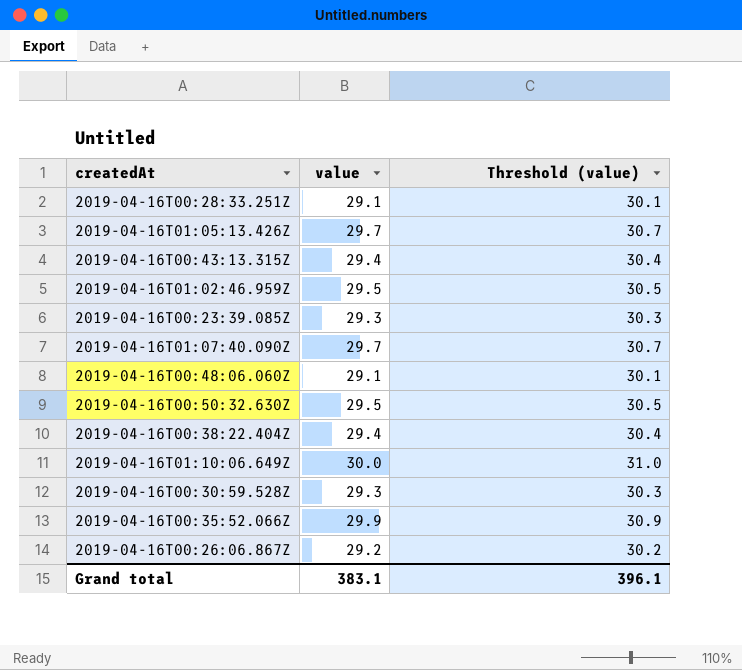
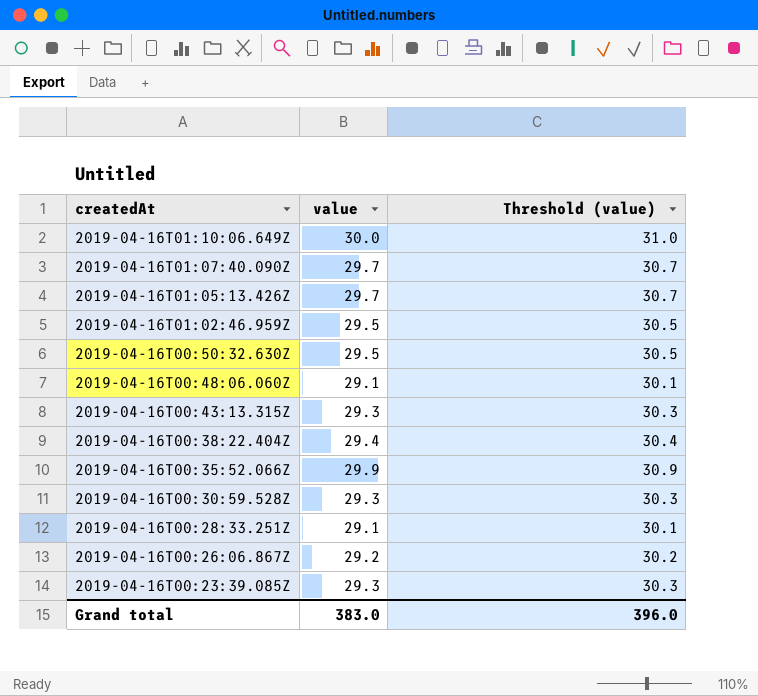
row order: none -> createdAt descending
2019-04-16T00:43:13.315Z | value: 29.4 -> 29.3
2019-04-16T00:43:13.315Z | Threshold (value): 30.4 -> 30.3
Grand total | value: 383.1 -> 383.0
Grand total | Threshold (value): 396.1 -> 396.0

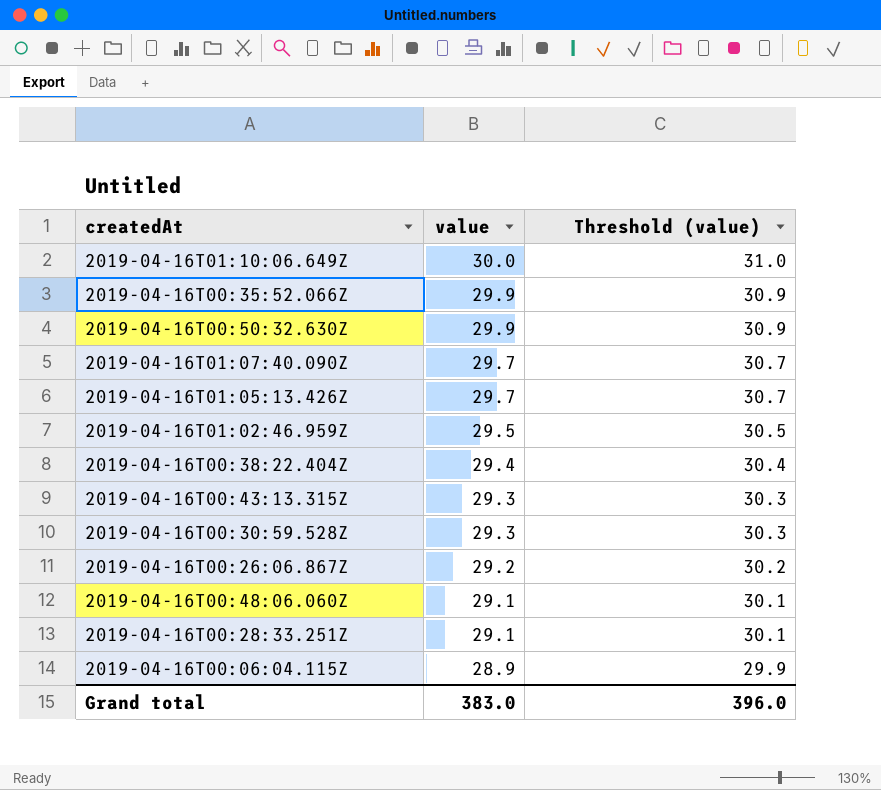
row order: createdAt descending -> value descending
row 2019-04-16T00:23:39.085Z: 29.3 | 30.3 -> none
2019-04-16T00:50:32.630Z | value: 29.5 -> 29.9
2019-04-16T00:50:32.630Z | Threshold (value): 30.5 -> 30.9
row 2019-04-16T00:06:04.115Z: none -> 28.9 | 29.9

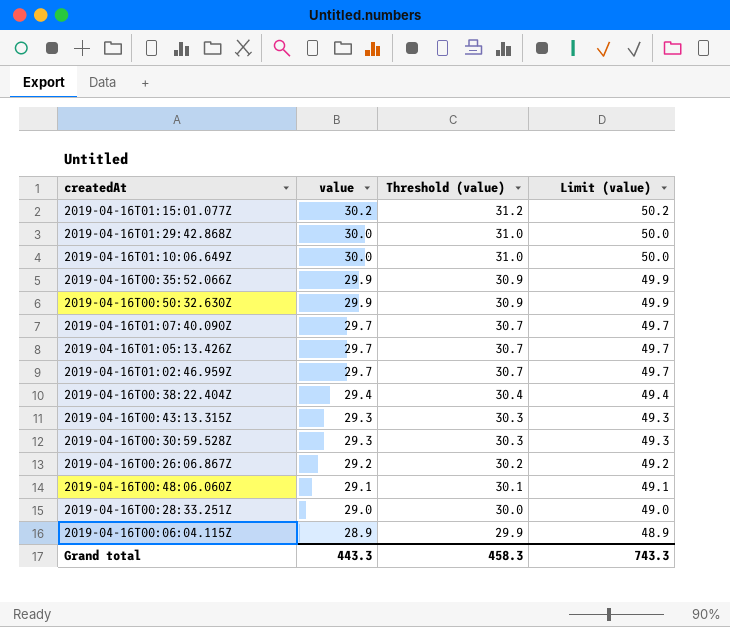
column Limit (value) | formula: none -> [value] + 20
row 2019-04-16T01:15:01.077Z: none -> 30.2 | 31.2 | 50.2
row 2019-04-16T01:29:42.868Z: none -> 30.0 | 31.0 | 50.0
2019-04-16T01:02:46.959Z | value: 29.5 -> 29.7
2019-04-16T01:02:46.959Z | Threshold (value): 30.5 -> 30.7
2019-04-16T00:28:33.251Z | value: 29.1 -> 29.0
2019-04-16T00:28:33.251Z | Threshold (value): 30.1 -> 30.0
Grand total | value: 383.0 -> 443.3
Grand total | Threshold (value): 396.0 -> 458.3

